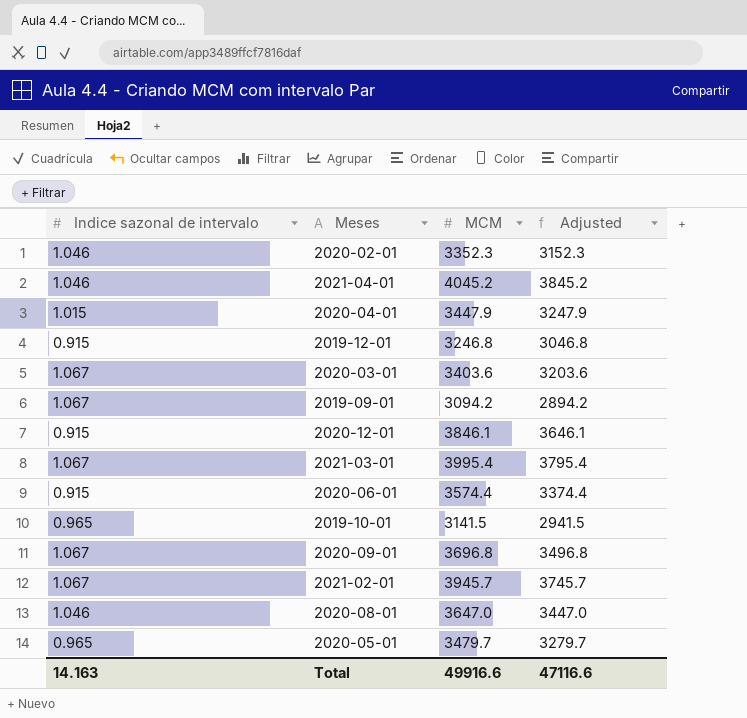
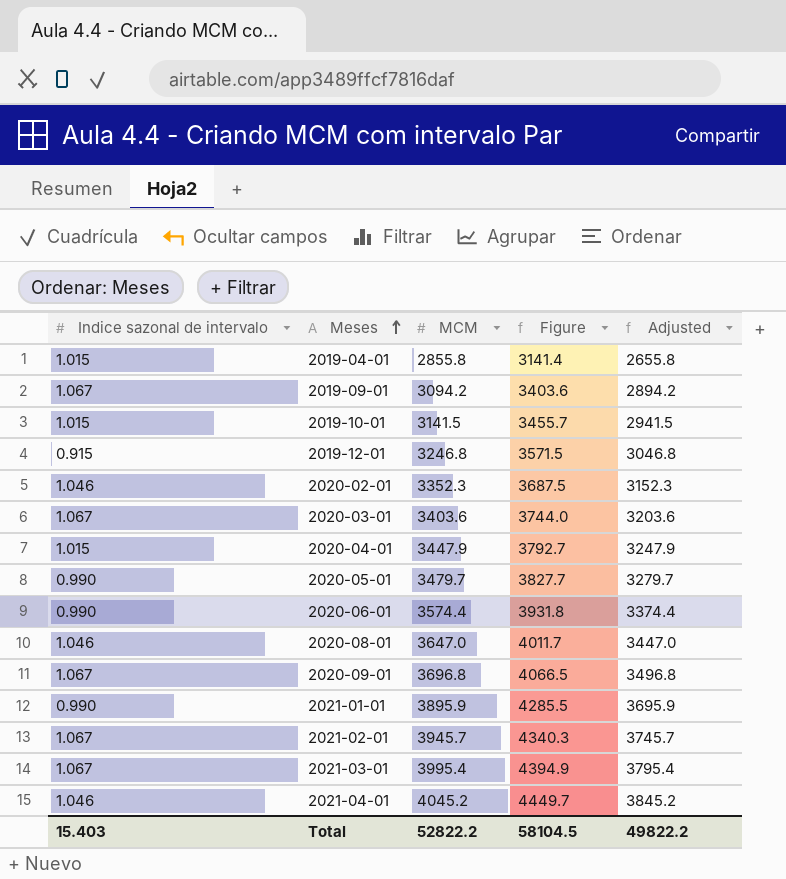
row order: none -> Meses ascending
column Figure | formula: none -> [MCM] * 1.1
row 2020-12-01: 0.915 | 3846.1 | 3646.1 -> none
row 2019-04-01: none -> 1.015 | 2855.8 | 3141.4 | 2655.8
2019-10-01 | Indice sazonal de intervalo: 0.965 -> 1.015
2020-05-01 | Indice sazonal de intervalo: 0.965 -> 0.990
2020-06-01 | Indice sazonal de intervalo: 0.915 -> 0.990
row 2021-01-01: none -> 0.990 | 3895.9 | 4285.5 | 3695.9
Total | Indice sazonal de intervalo: 14.163 -> 15.403
Total | MCM: 49916.6 -> 52822.2
Total | Adjusted: 47116.6 -> 49822.2

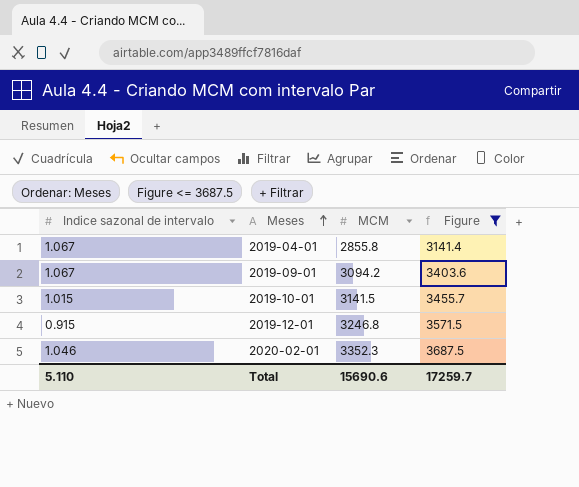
filter: none -> Figure <= 3687.5
column Adjusted | formula: [MCM] - 200 -> none
2019-04-01 | Indice sazonal de intervalo: 1.015 -> 1.067
Total | Indice sazonal de intervalo: 15.403 -> 5.110
Total | MCM: 52822.2 -> 15690.6
Total | Figure: 58104.5 -> 17259.7

